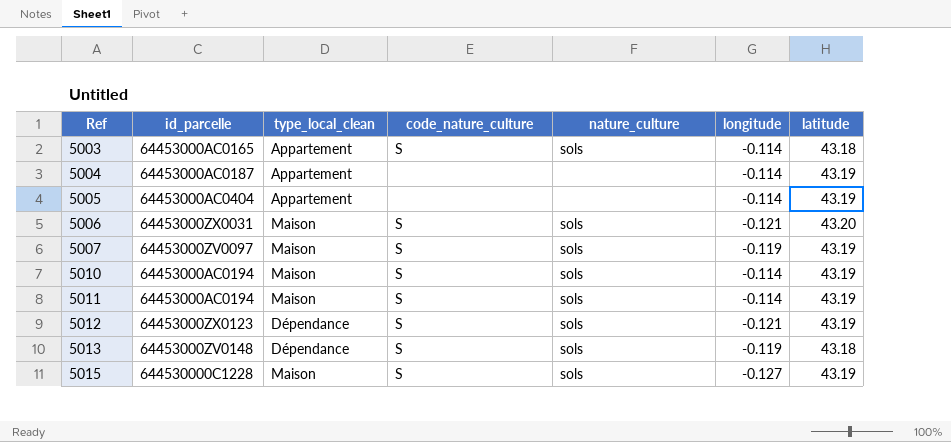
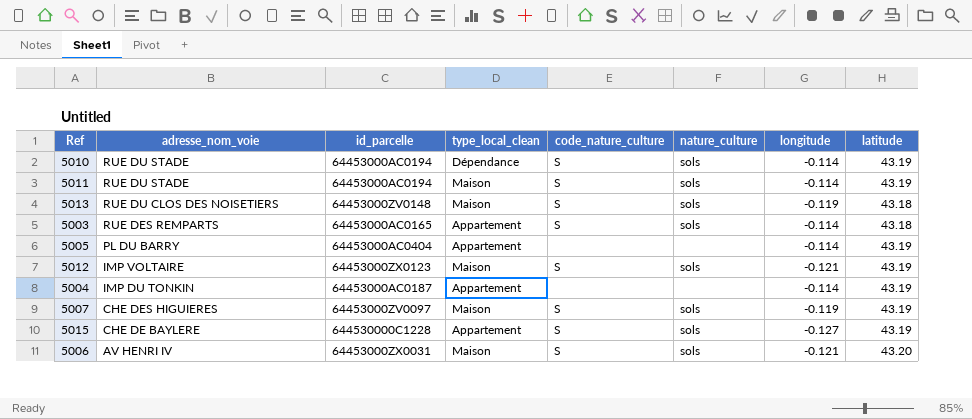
row order: Ref ascending -> adresse_nom_voie descending
column adresse_nom_voie | position: none -> 2
5010 | type_local_clean: Maison -> Dépendance
5013 | type_local_clean: Dépendance -> Maison
5012 | type_local_clean: Dépendance -> Maison
5015 | type_local_clean: Maison -> Appartement

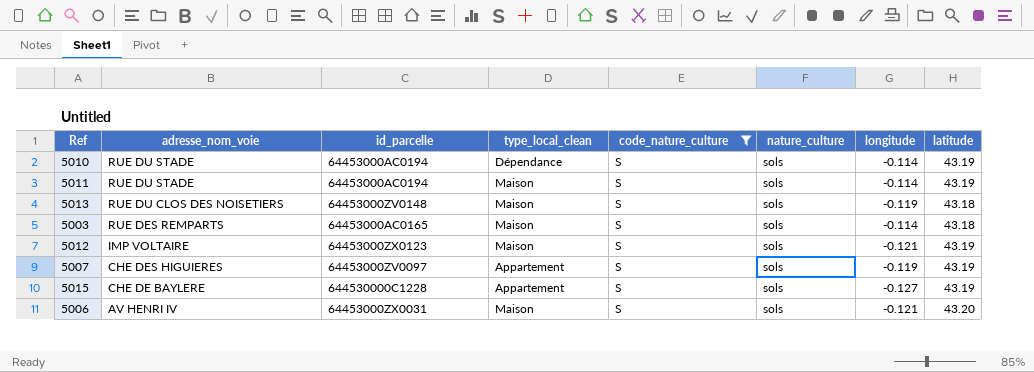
filter: none -> code_nature_culture = S
5003 | type_local_clean: Appartement -> Maison
5007 | type_local_clean: Maison -> Appartement

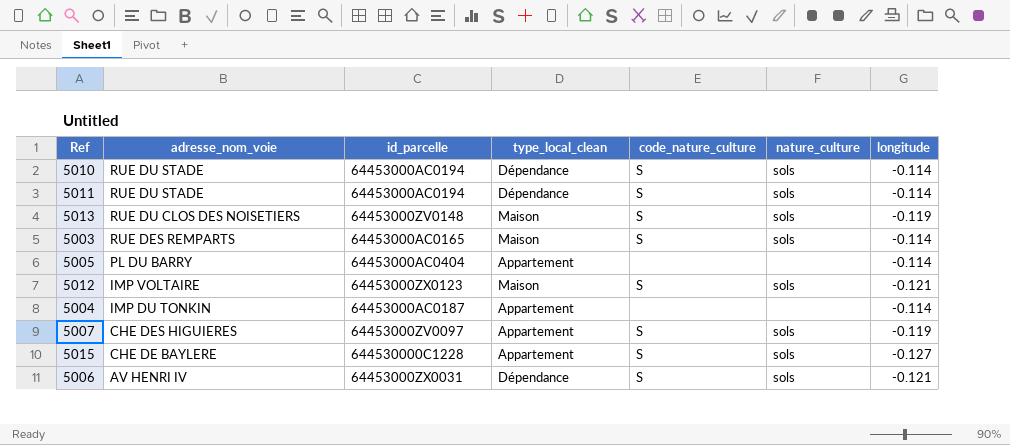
filter: code_nature_culture = S -> none
column latitude | position: 8 -> none
5011 | type_local_clean: Maison -> Dépendance
5006 | type_local_clean: Maison -> Dépendance

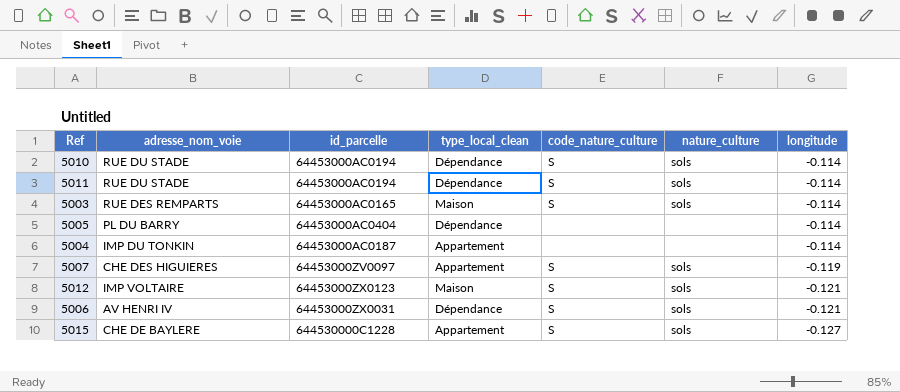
row order: adresse_nom_voie descending -> longitude descending
row 5013: RUE DU CLOS DES NOISETIERS | 64453000ZV0148 | Maison | S | sols | -0.119 -> none
5005 | type_local_clean: Appartement -> Dépendance

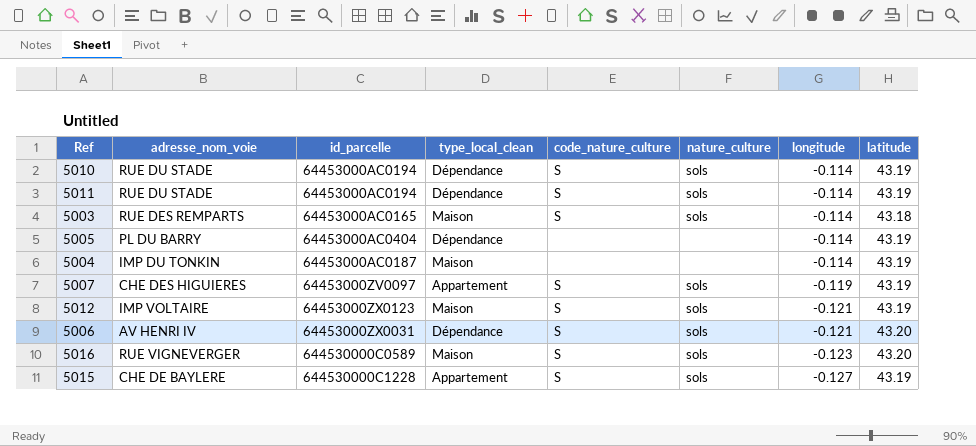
column latitude | position: none -> 8
5004 | type_local_clean: Appartement -> Maison
row 5016: none -> RUE VIGNEVERGER | 644530000C0589 | Maison | S | sols | -0.123 | 43.20

